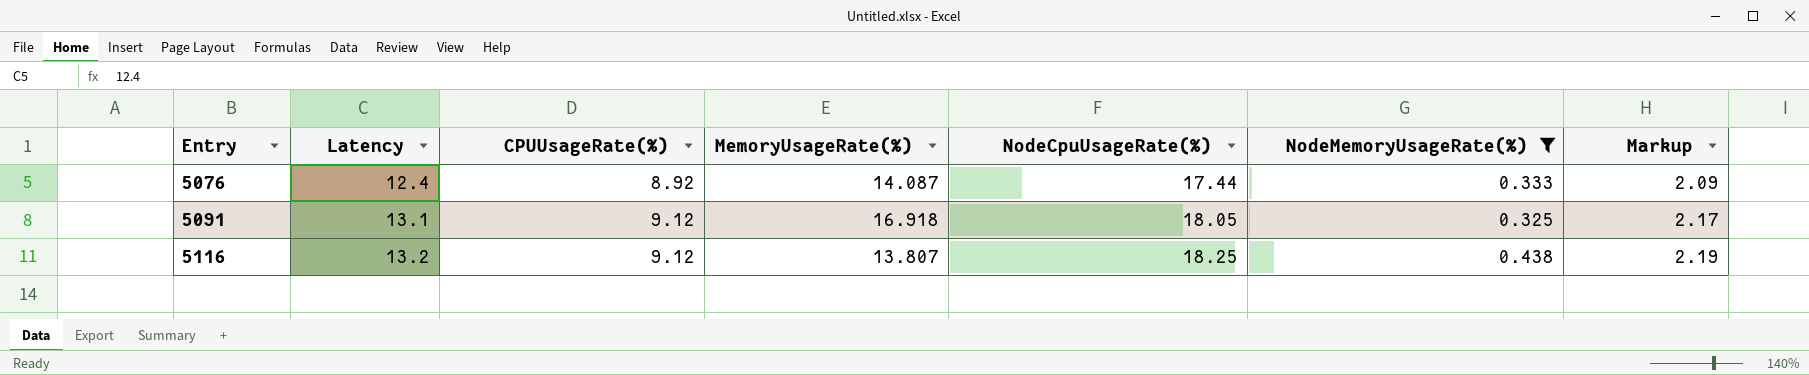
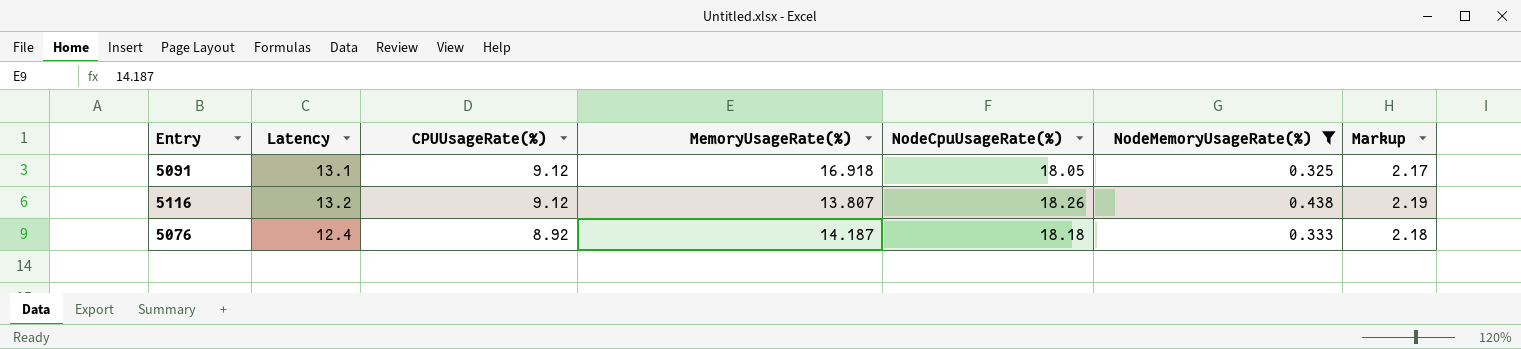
row order: Entry ascending -> CPUUsageRate(%) descending
5116 | NodeCpuUsageRate(%): 18.25 -> 18.26
5076 | MemoryUsageRate(%): 14.087 -> 14.187
5076 | NodeCpuUsageRate(%): 17.44 -> 18.18
5076 | Markup: 2.09 -> 2.18

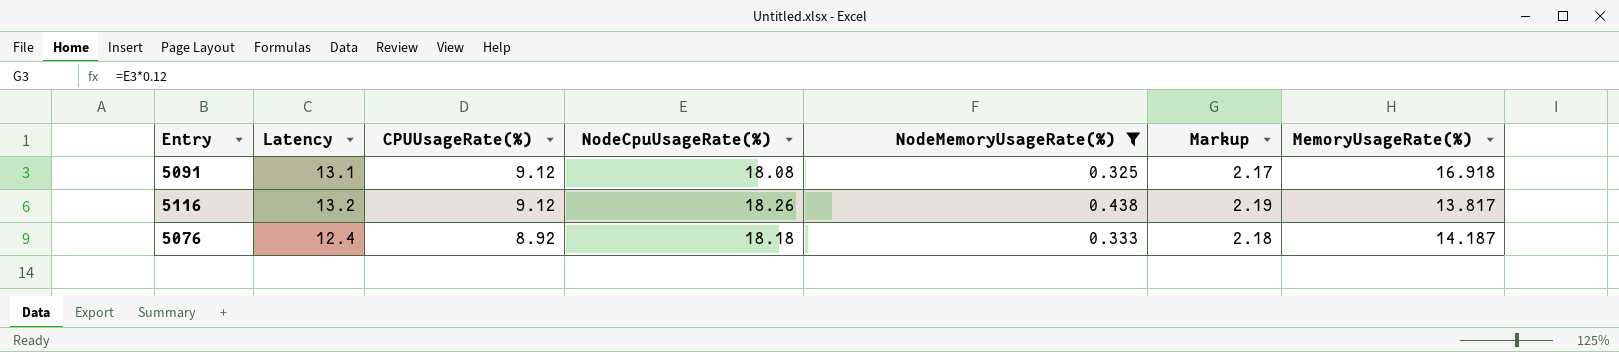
column MemoryUsageRate(%) | position: 4 -> 7
5091 | NodeCpuUsageRate(%): 18.05 -> 18.08
5116 | MemoryUsageRate(%): 13.807 -> 13.817

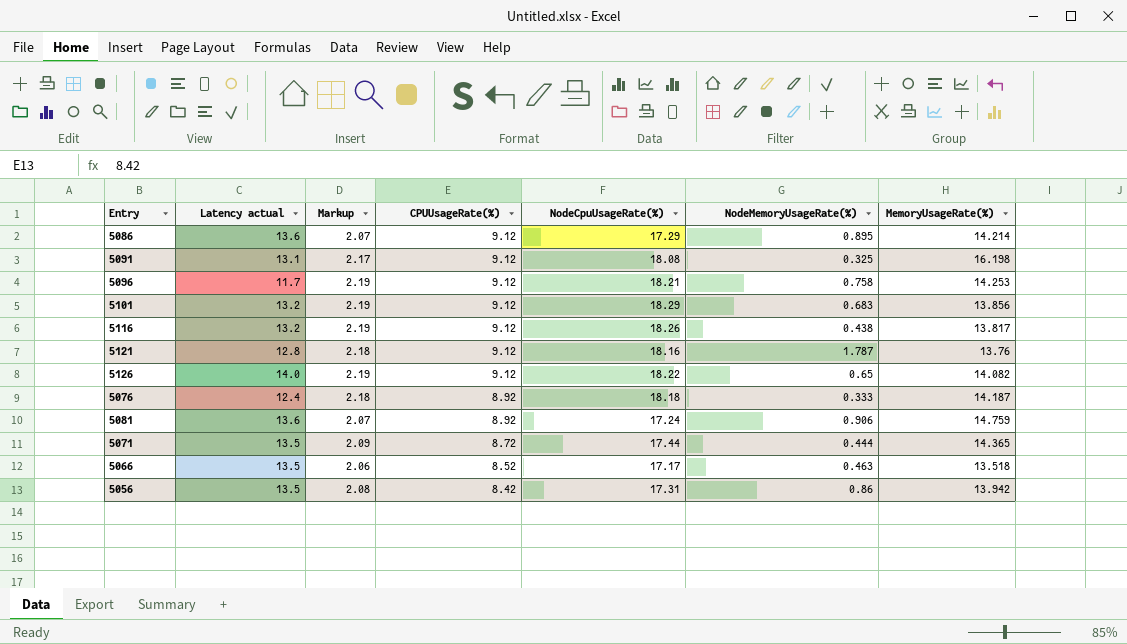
filter: NodeMemoryUsageRate(%) <= 0.438 -> none
column name: Latency -> Latency actual
column Markup | position: 6 -> 3
5091 | MemoryUsageRate(%): 16.918 -> 16.198

